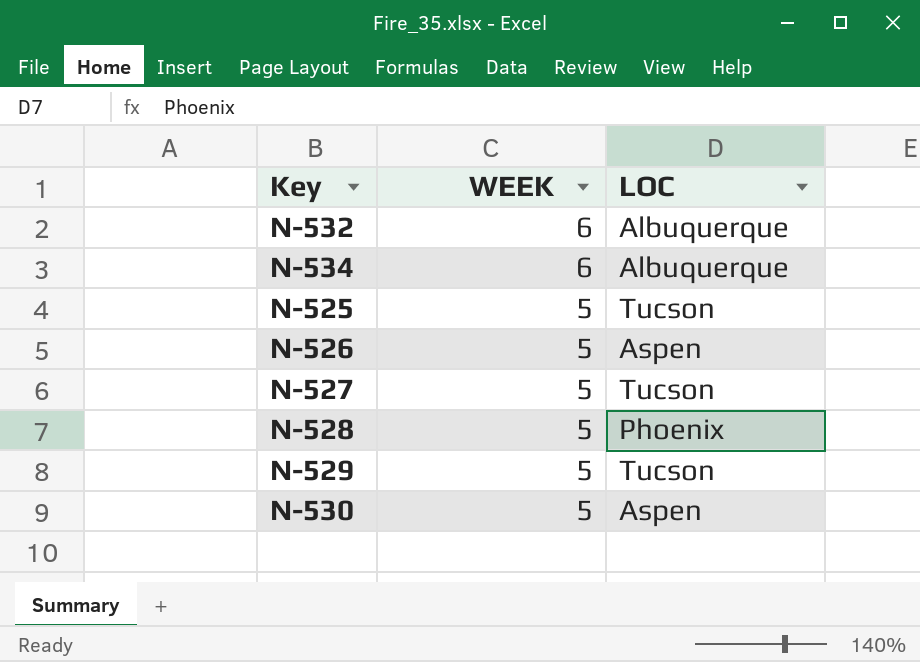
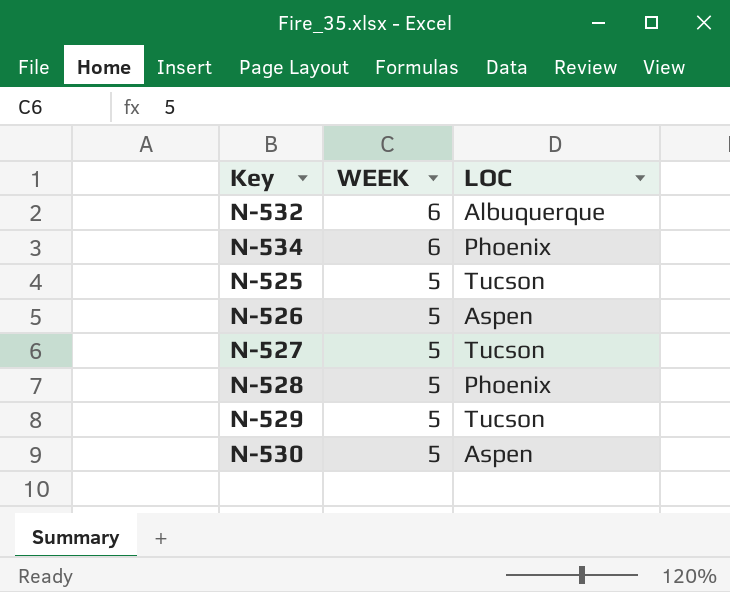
N-534 | LOC: Albuquerque -> Phoenix

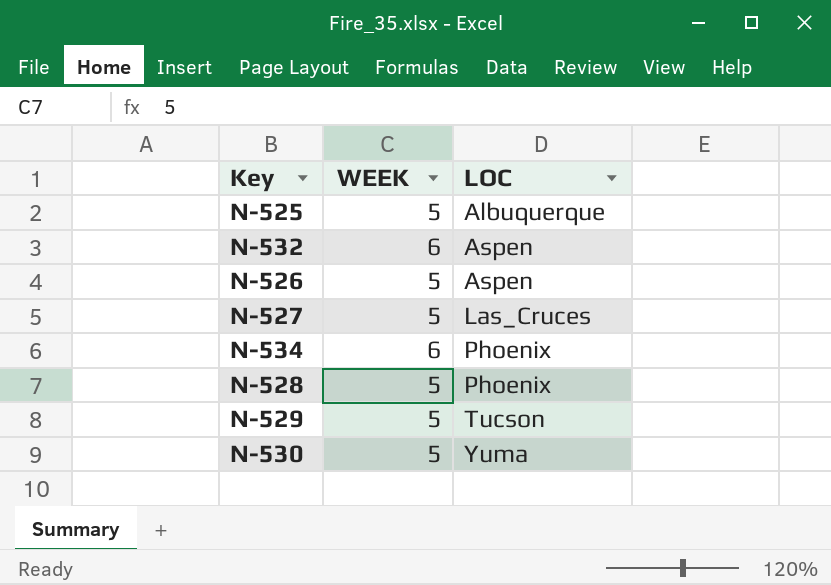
row order: WEEK descending -> LOC ascending
N-525 | LOC: Tucson -> Albuquerque
N-532 | LOC: Albuquerque -> Aspen
N-527 | LOC: Tucson -> Las_Cruces
N-530 | LOC: Aspen -> Yuma

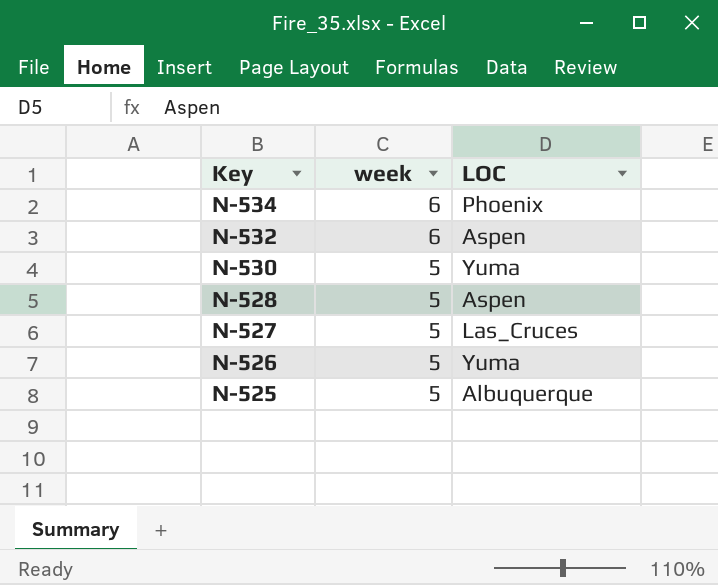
row order: LOC ascending -> Key descending
column name: WEEK -> week
row N-529: 5 | Tucson -> none
N-528 | LOC: Phoenix -> Aspen
N-526 | LOC: Aspen -> Yuma

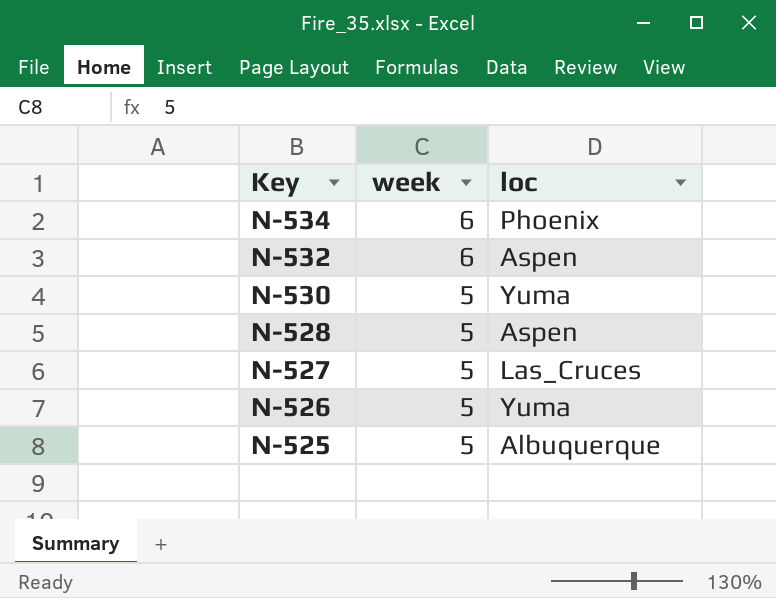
column name: LOC -> loc

